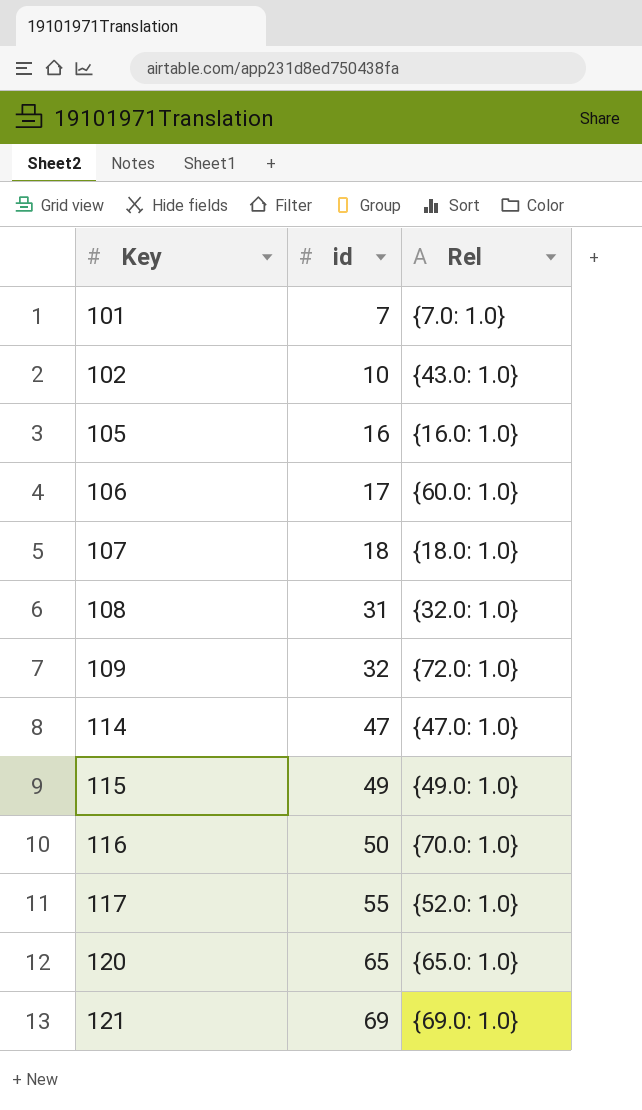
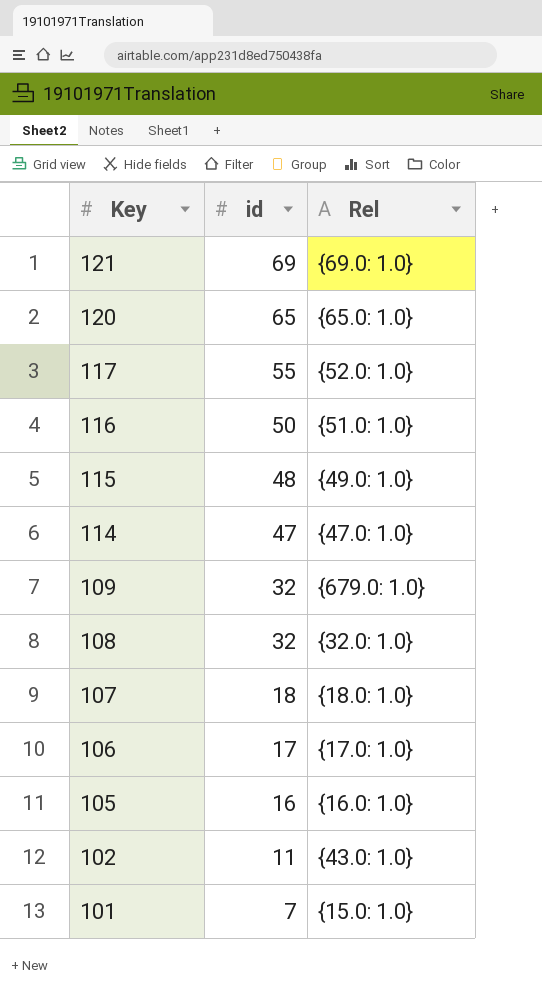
row order: Key ascending -> Key descending
116 | Rel: {70.0: 1.0} -> {51.0: 1.0}
115 | id: 49 -> 48
109 | Rel: {72.0: 1.0} -> {679.0: 1.0}
108 | id: 31 -> 32
106 | Rel: {60.0: 1.0} -> {17.0: 1.0}
102 | id: 10 -> 11
101 | Rel: {7.0: 1.0} -> {15.0: 1.0}

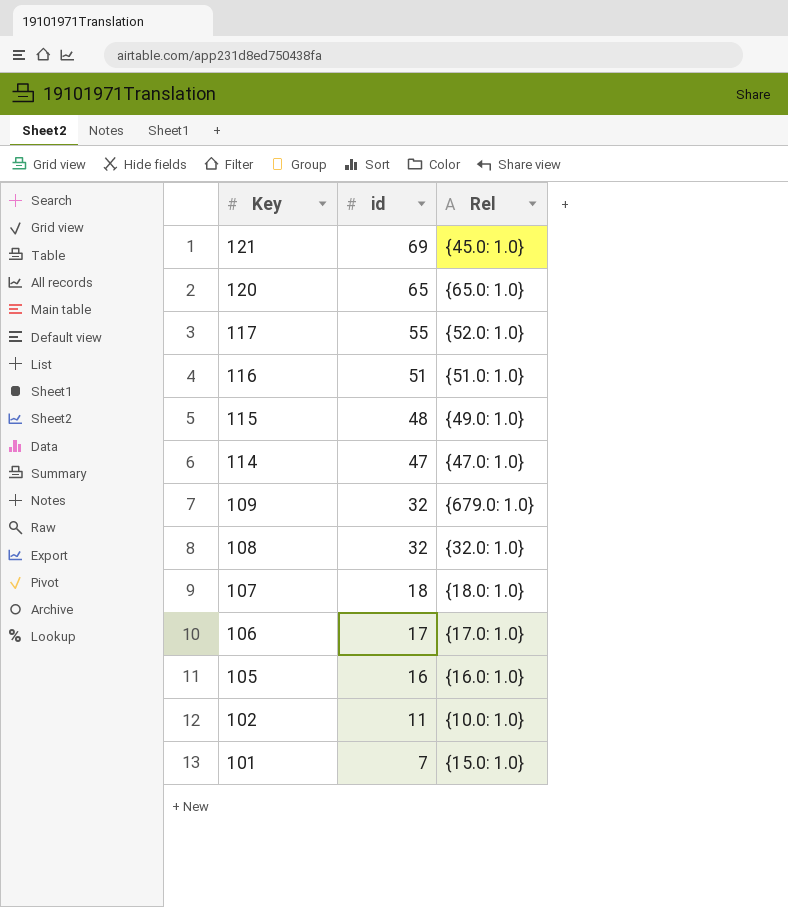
121 | Rel: {69.0: 1.0} -> {45.0: 1.0}
116 | id: 50 -> 51
102 | Rel: {43.0: 1.0} -> {10.0: 1.0}

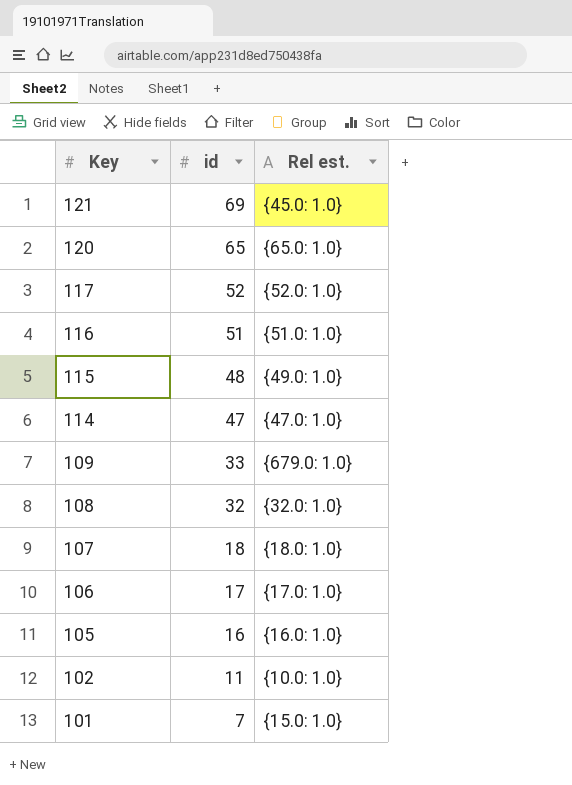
column name: Rel -> Rel est.
117 | id: 55 -> 52
109 | id: 32 -> 33

